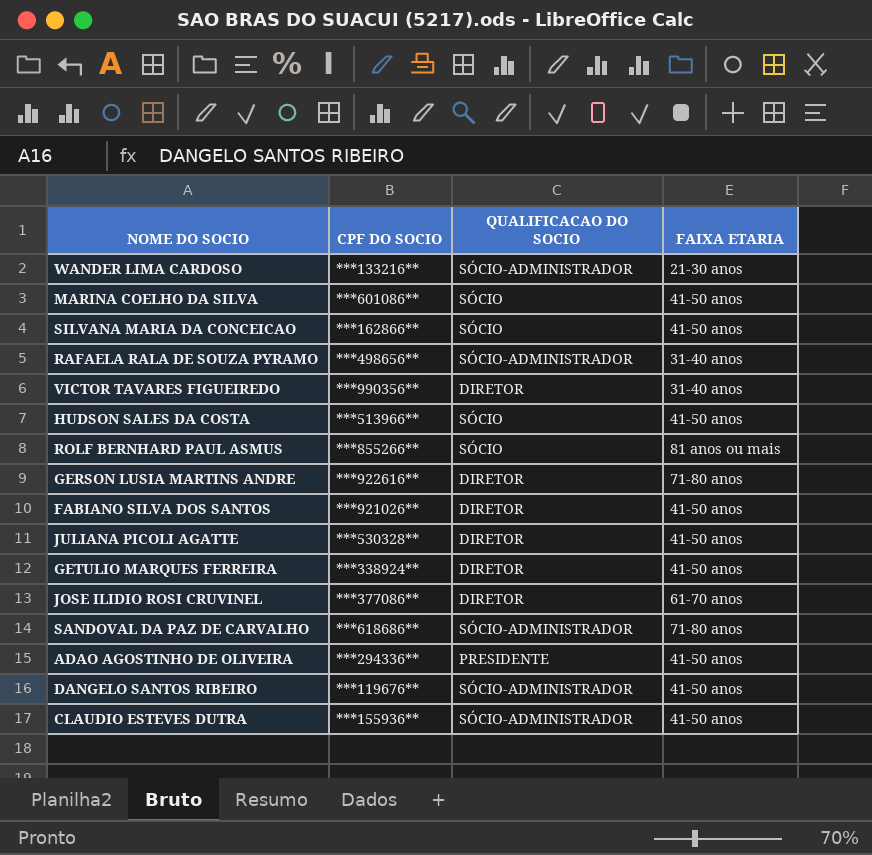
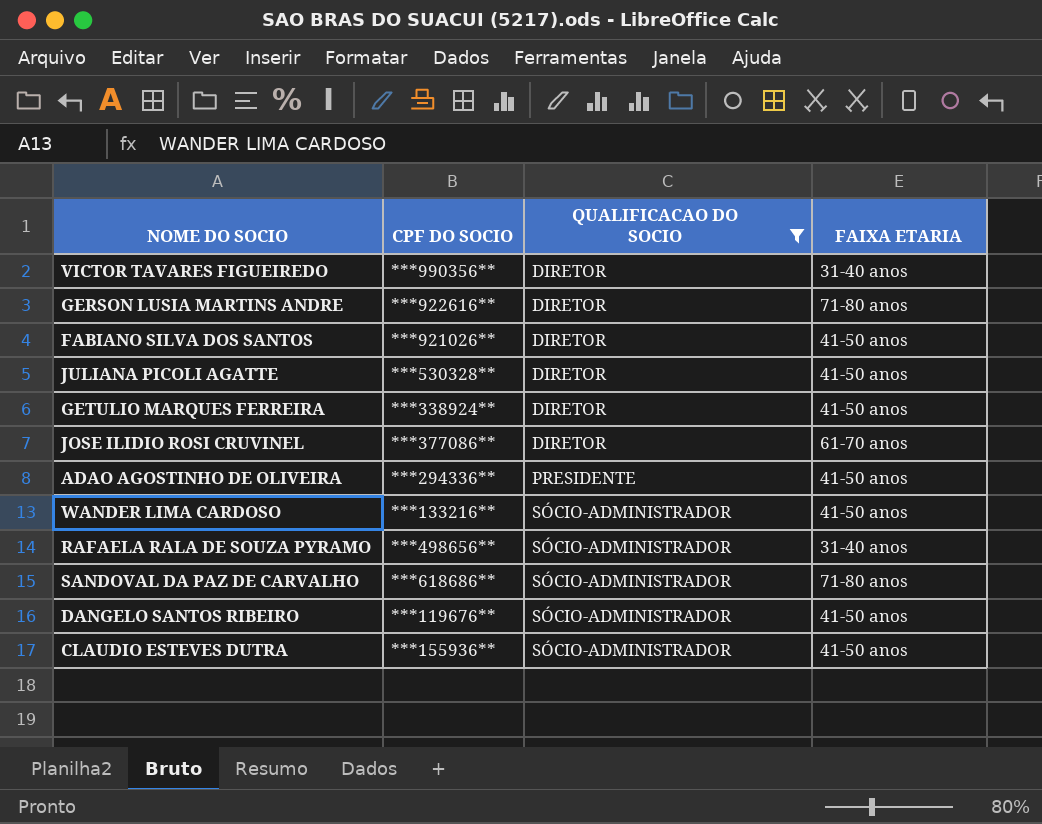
filter: none -> QUALIFICACAO DO SOCIO != SÓCIO
row order: none -> QUALIFICACAO DO SOCIO ascending
WANDER LIMA CARDOSO | FAIXA ETARIA: 21-30 anos -> 41-50 anos

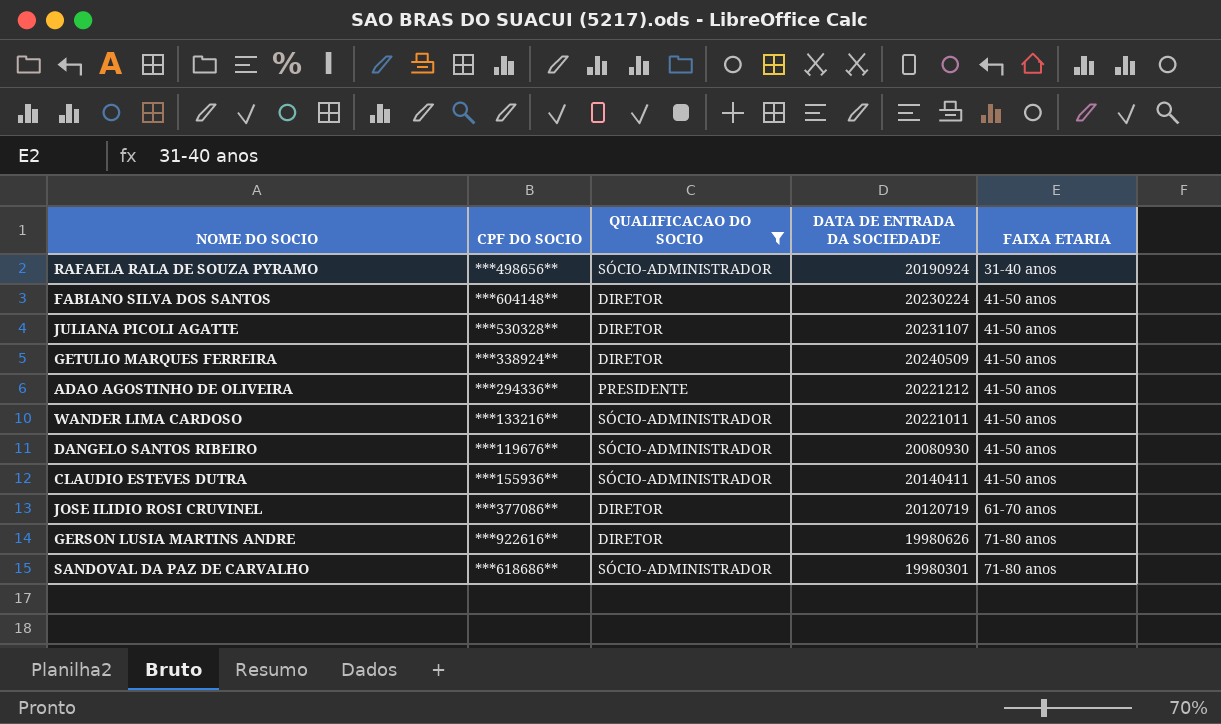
row order: QUALIFICACAO DO SOCIO ascending -> FAIXA ETARIA ascending
column DATA DE ENTRADA DA SOCIEDADE | position: none -> 4
row VICTOR TAVARES FIGUEIREDO: ***990356** | DIRETOR | 31-40 anos -> none
FABIANO SILVA DOS SANTOS | CPF DO SOCIO: ***921026** -> ***604148**

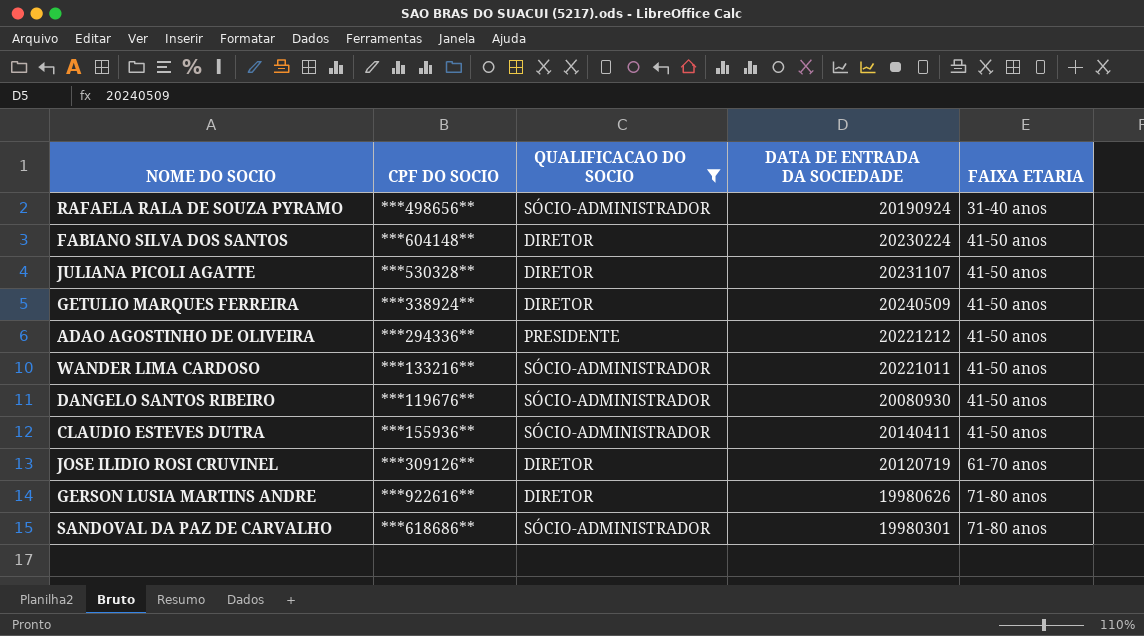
JOSE ILIDIO ROSI CRUVINEL | CPF DO SOCIO: ***377086** -> ***309126**

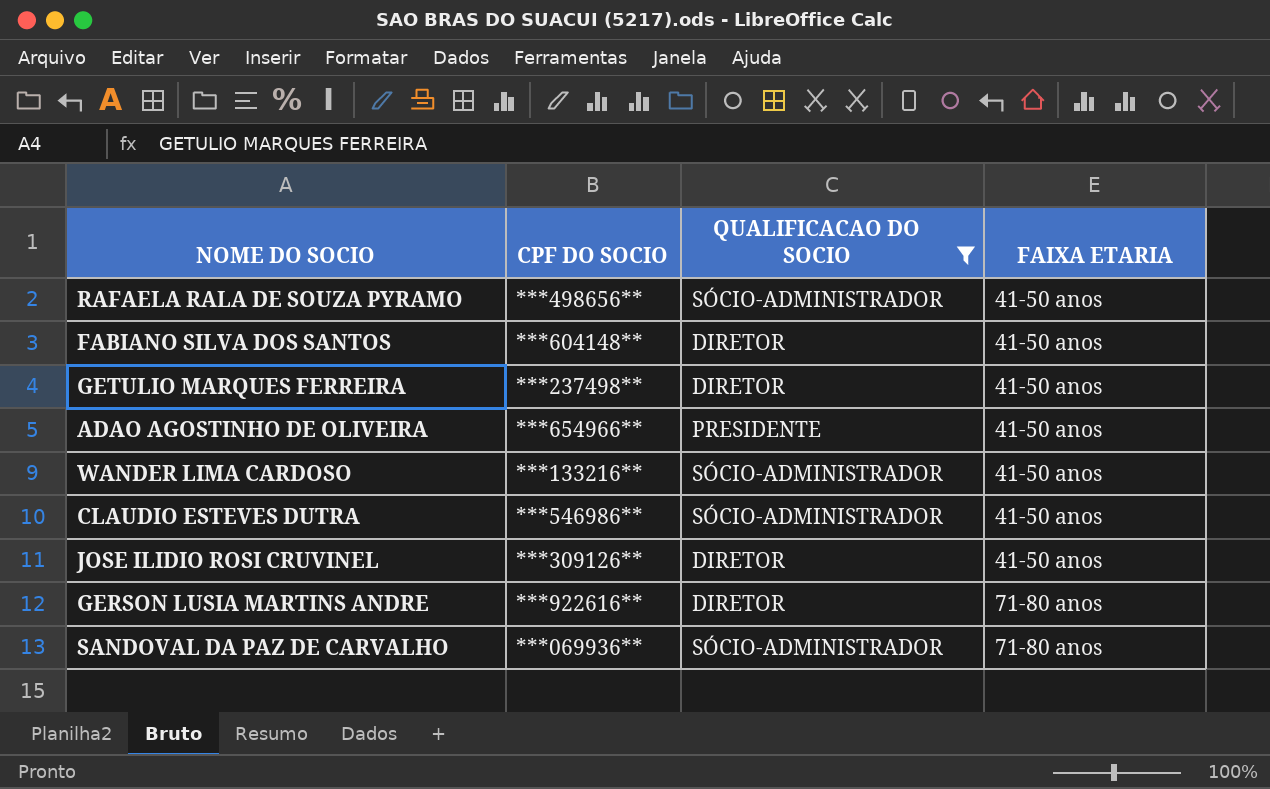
column DATA DE ENTRADA DA SOCIEDADE | position: 4 -> none
row JULIANA PICOLI AGATTE: ***530328** | DIRETOR | 20231107 | 41-50 anos -> none
row DANGELO SANTOS RIBEIRO: ***119676** | SÓCIO-ADMINISTRADOR | 20080930 | 41-50 anos -> none
RAFAELA RALA DE SOUZA PYRAMO | FAIXA ETARIA: 31-40 anos -> 41-50 anos
GETULIO MARQUES FERREIRA | CPF DO SOCIO: ***338924** -> ***237498**
ADAO AGOSTINHO DE OLIVEIRA | CPF DO SOCIO: ***294336** -> ***654966**
CLAUDIO ESTEVES DUTRA | CPF DO SOCIO: ***155936** -> ***546986**
JOSE ILIDIO ROSI CRUVINEL | FAIXA ETARIA: 61-70 anos -> 41-50 anos
SANDOVAL DA PAZ DE CARVALHO | CPF DO SOCIO: ***618686** -> ***069936**

